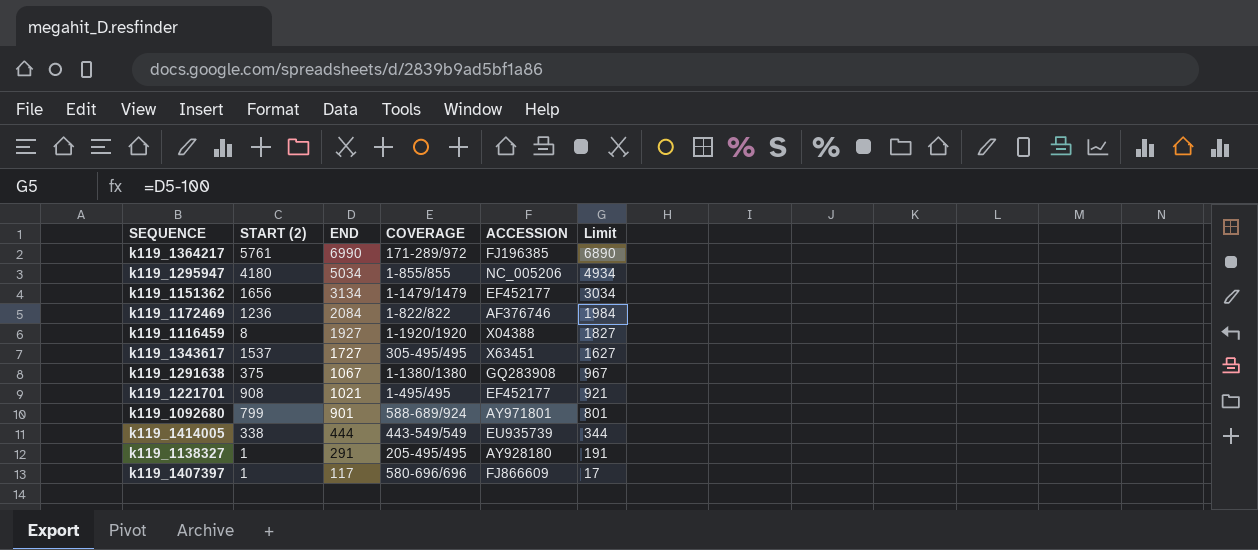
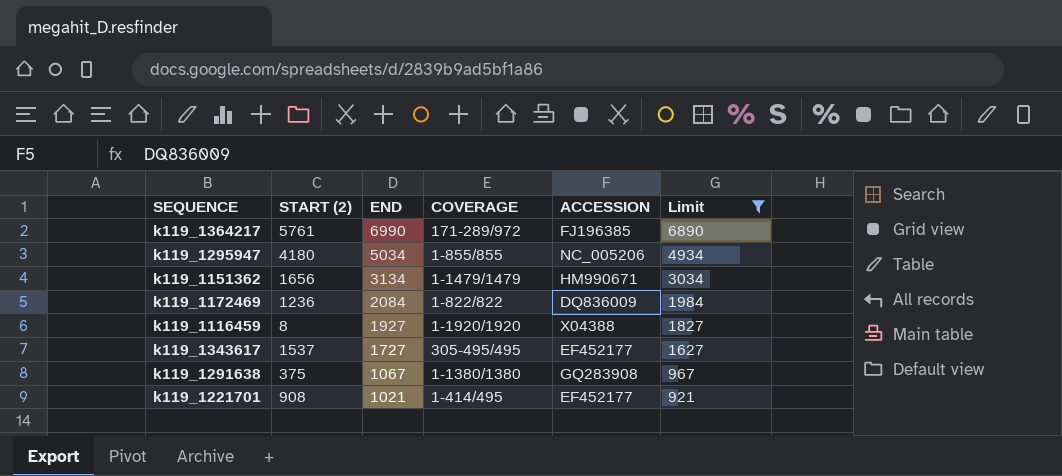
filter: none -> Limit >= 921
k119_1151362 | ACCESSION: EF452177 -> HM990671
k119_1172469 | ACCESSION: AF376746 -> DQ836009
k119_1343617 | ACCESSION: X63451 -> EF452177
k119_1221701 | COVERAGE: 1-495/495 -> 1-414/495

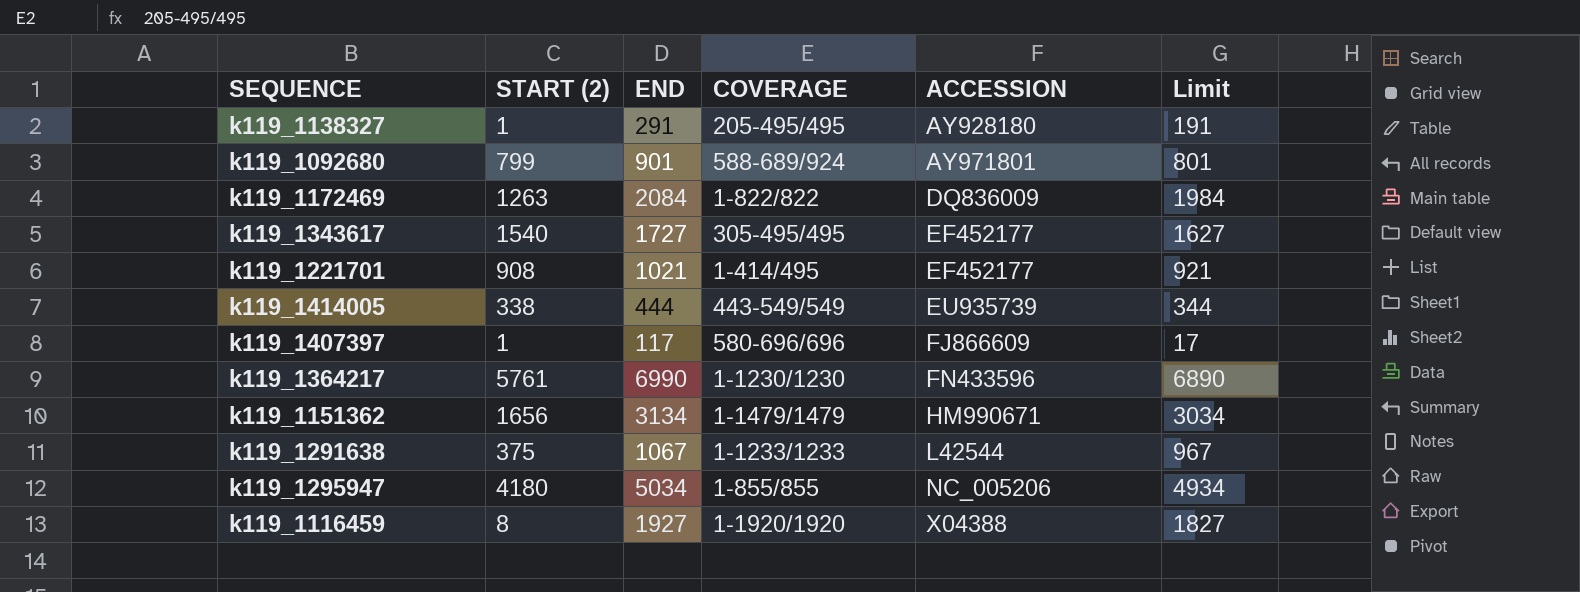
filter: Limit >= 921 -> none
row order: END descending -> ACCESSION ascending
k119_1172469 | START (2): 1236 -> 1263
k119_1343617 | START (2): 1537 -> 1540
k119_1364217 | COVERAGE: 171-289/972 -> 1-1230/1230
k119_1364217 | ACCESSION: FJ196385 -> FN433596
k119_1291638 | COVERAGE: 1-1380/1380 -> 1-1233/1233
k119_1291638 | ACCESSION: GQ283908 -> L42544

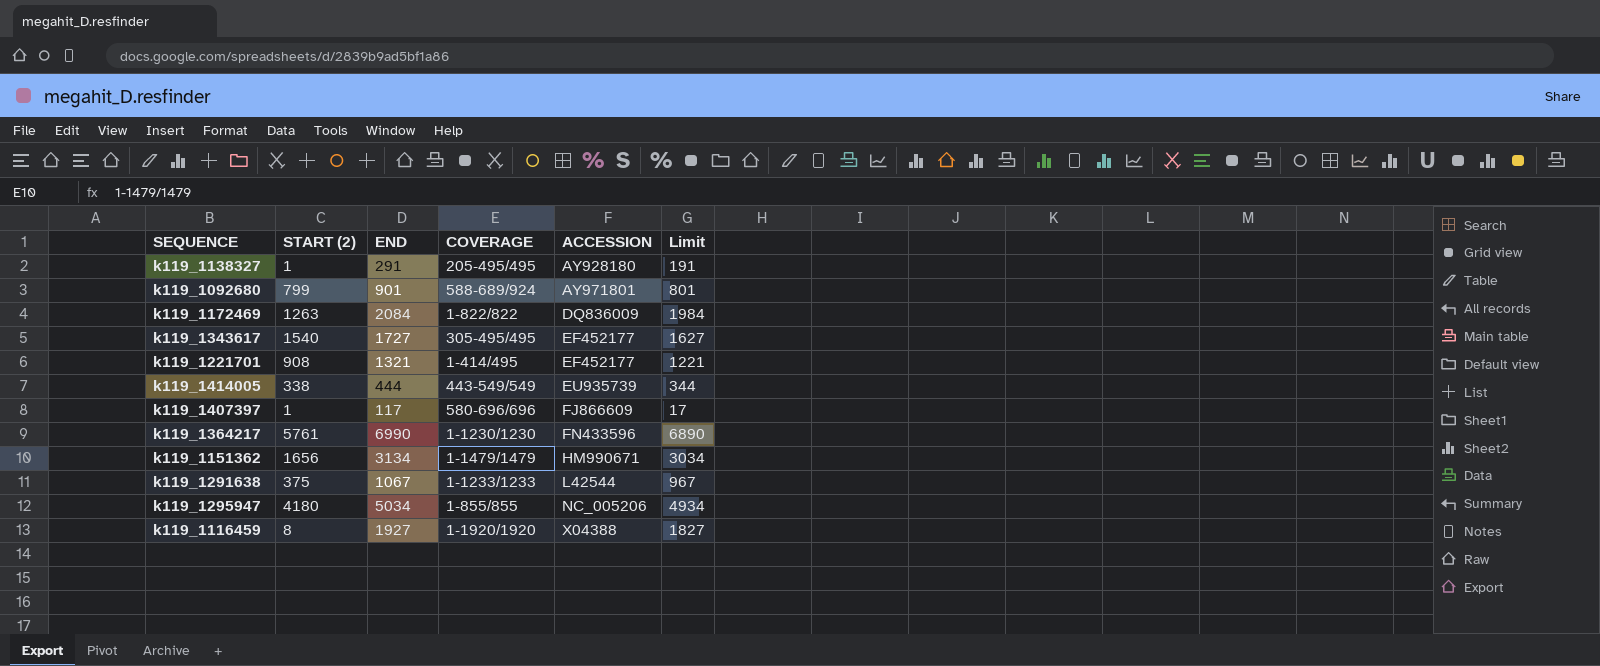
k119_1221701 | END: 1021 -> 1321
k119_1221701 | Limit: 921 -> 1221

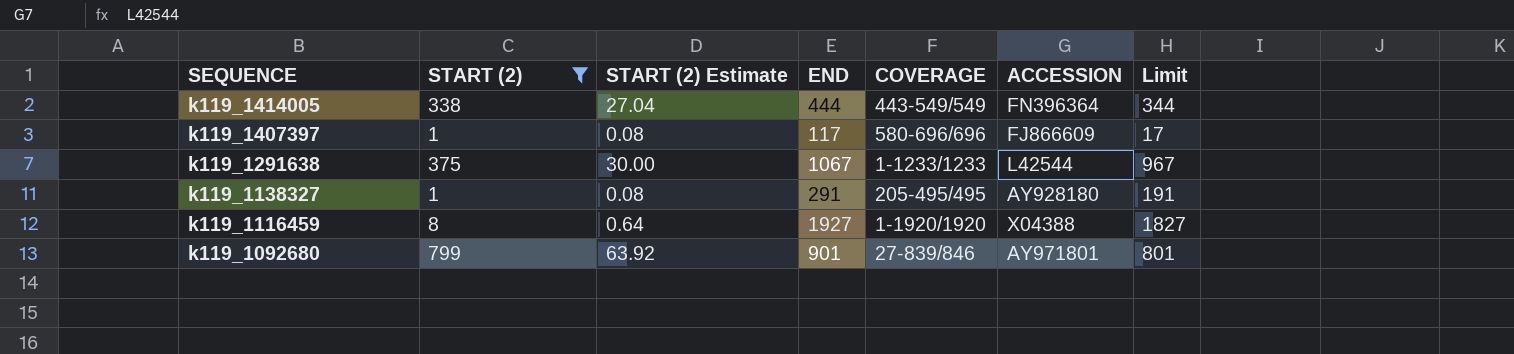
filter: none -> START (2) <= 799
row order: ACCESSION ascending -> SEQUENCE descending
column START (2) Estimate | formula: none -> [START (2)] * 0.08
k119_1414005 | ACCESSION: EU935739 -> FN396364
k119_1092680 | COVERAGE: 588-689/924 -> 27-839/846

